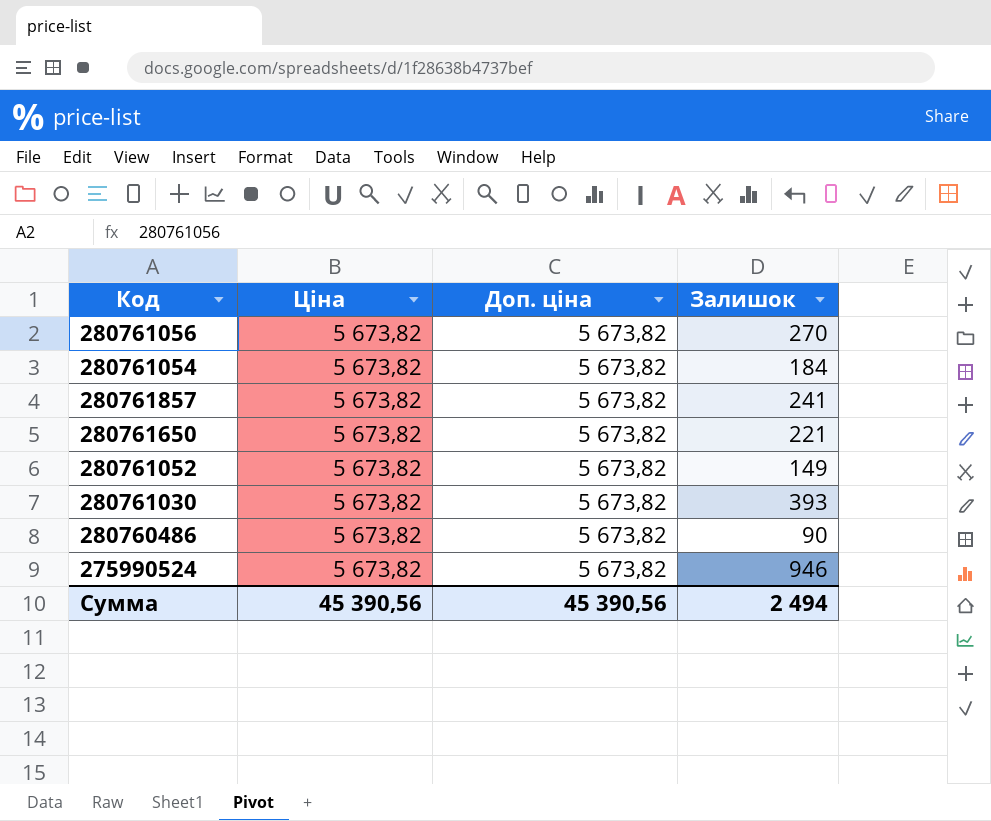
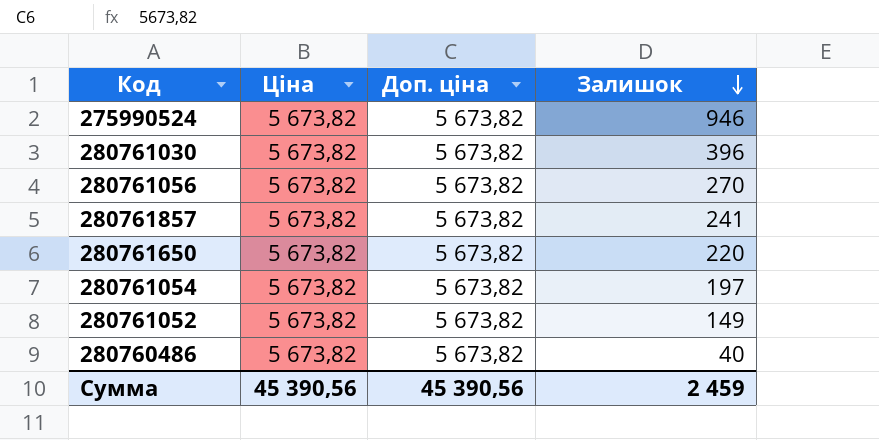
row order: none -> Залишок descending
280761030 | Залишок: 393 -> 396
280761650 | Залишок: 221 -> 220
280761054 | Залишок: 184 -> 197
280760486 | Залишок: 90 -> 40
Сумма | Залишок: 2 494 -> 2 459

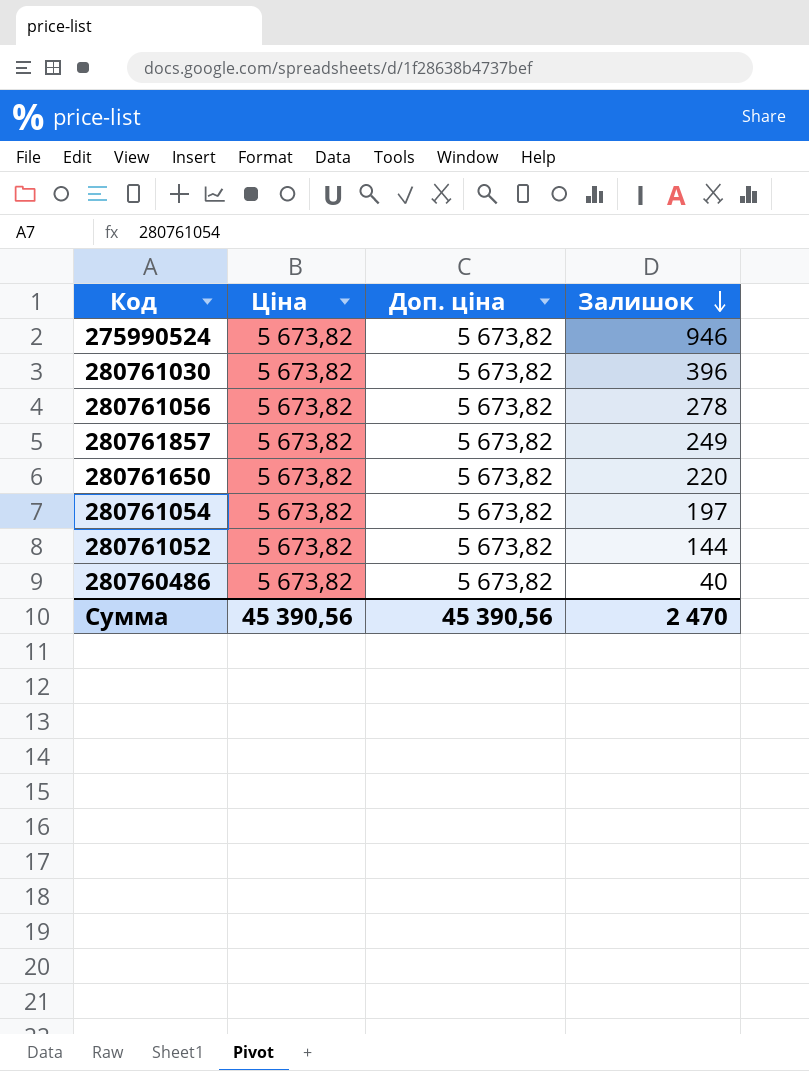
280761056 | Залишок: 270 -> 278
280761857 | Залишок: 241 -> 249
280761052 | Залишок: 149 -> 144
Сумма | Залишок: 2 459 -> 2 470

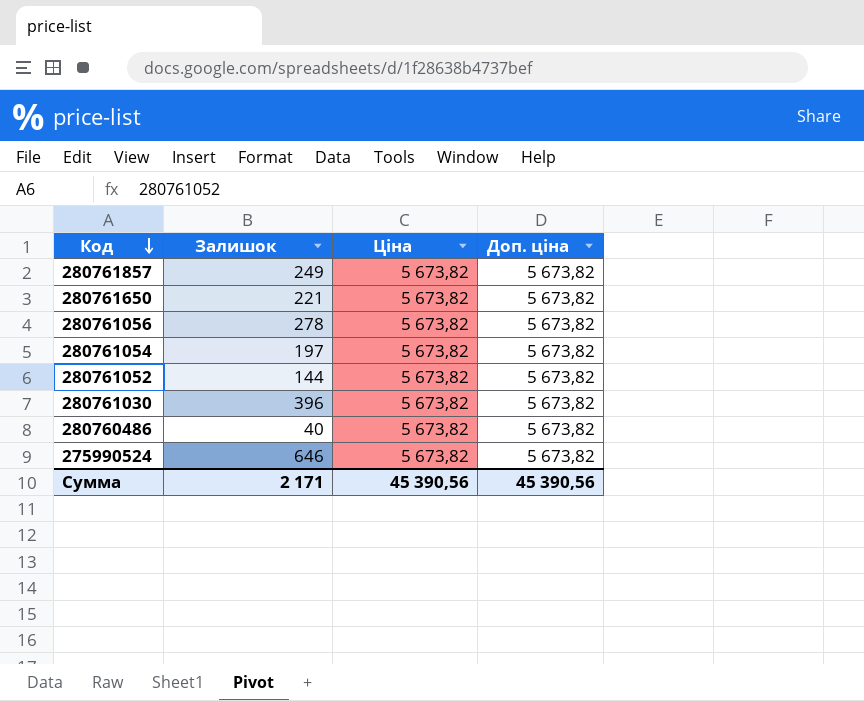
row order: Залишок descending -> Код descending
column Залишок | position: 4 -> 2
280761650 | Залишок: 220 -> 221
275990524 | Залишок: 946 -> 646
Сумма | Залишок: 2 470 -> 2 171

